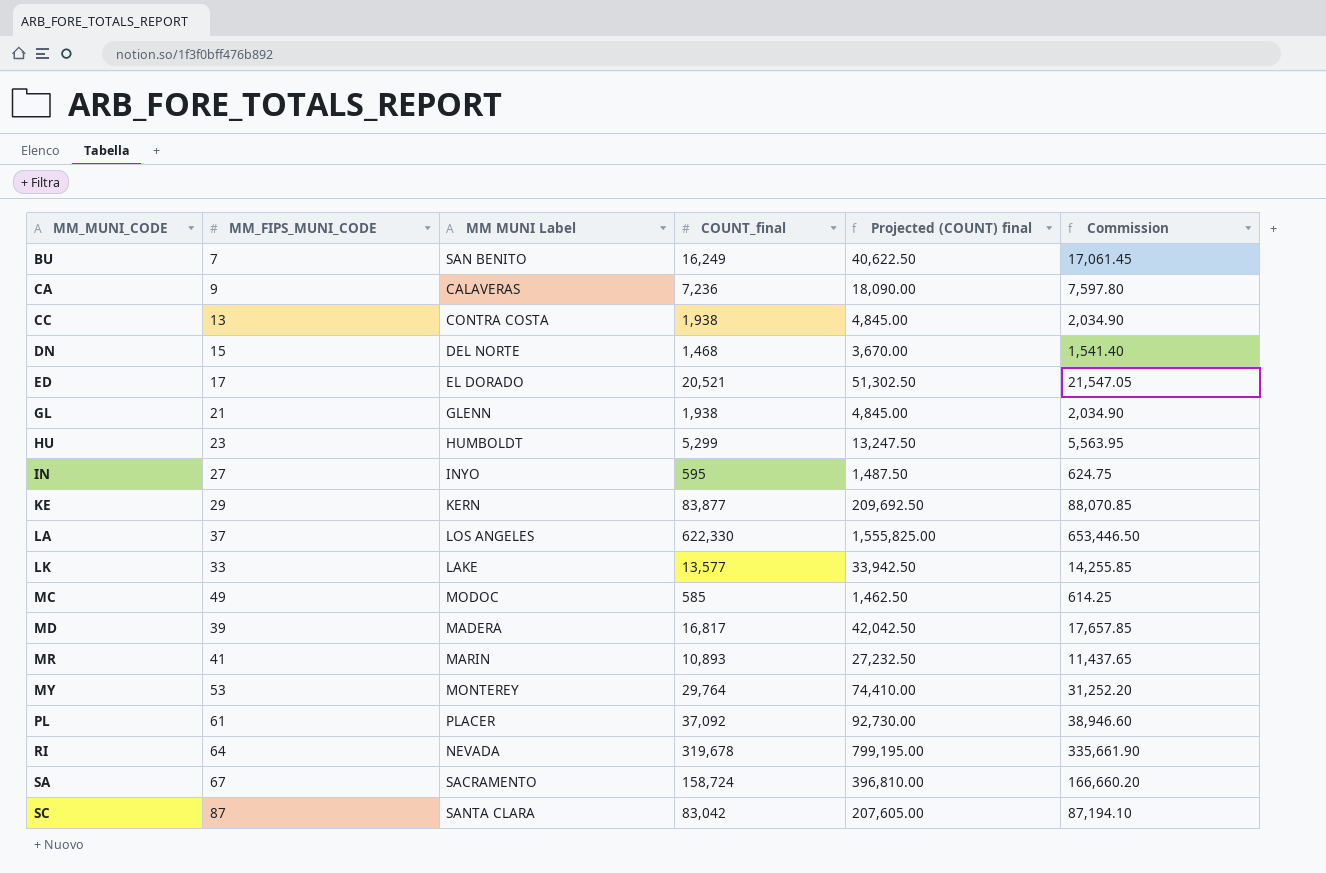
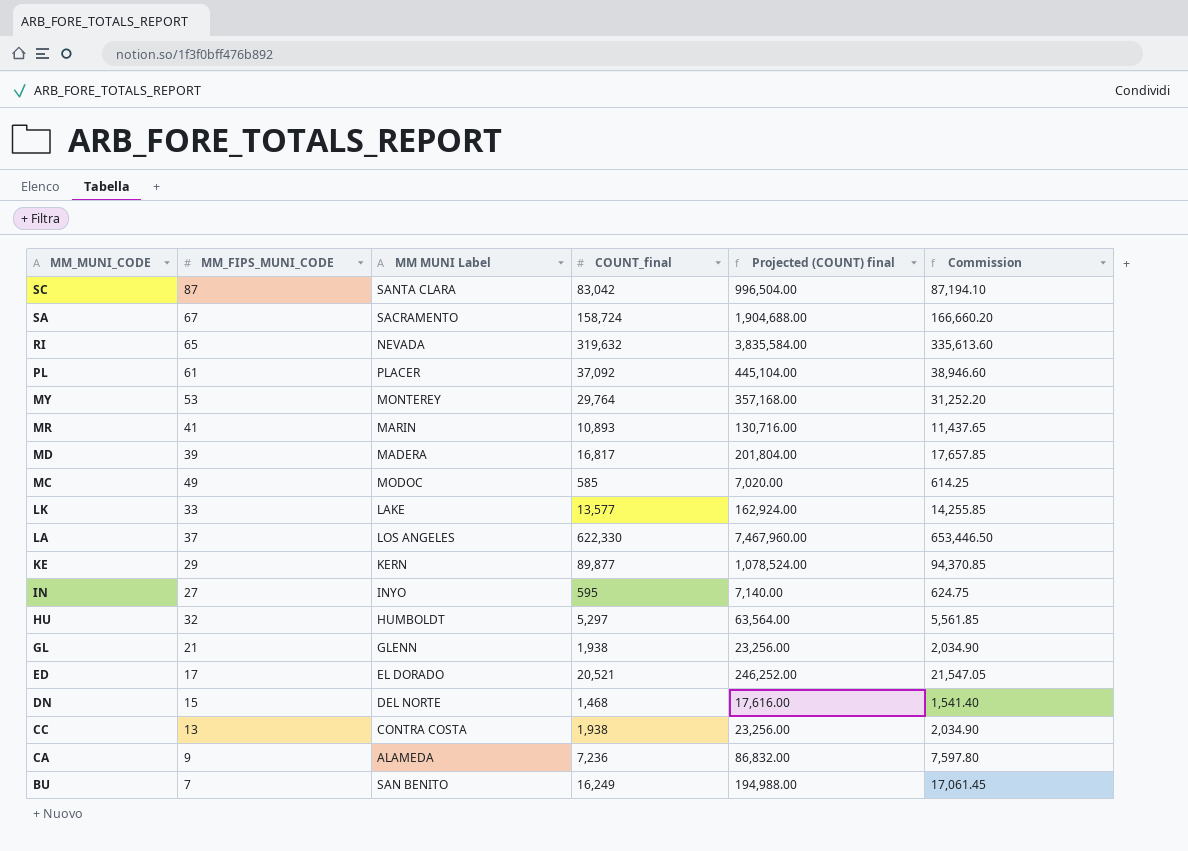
row order: MM_MUNI_CODE ascending -> MM_MUNI_CODE descending
column Projected (COUNT) final | formula: [COUNT_final] * 2.5 -> [COUNT_final] * 12
RI | MM_FIPS_MUNI_CODE: 64 -> 65
RI | COUNT_final: 319,678 -> 319,632
RI | Commission: 335,661.90 -> 335,613.60
KE | COUNT_final: 83,877 -> 89,877
KE | Commission: 88,070.85 -> 94,370.85
HU | MM_FIPS_MUNI_CODE: 23 -> 32
HU | COUNT_final: 5,299 -> 5,297
HU | Commission: 5,563.95 -> 5,561.85
CA | MM MUNI Label: CALAVERAS -> ALAMEDA

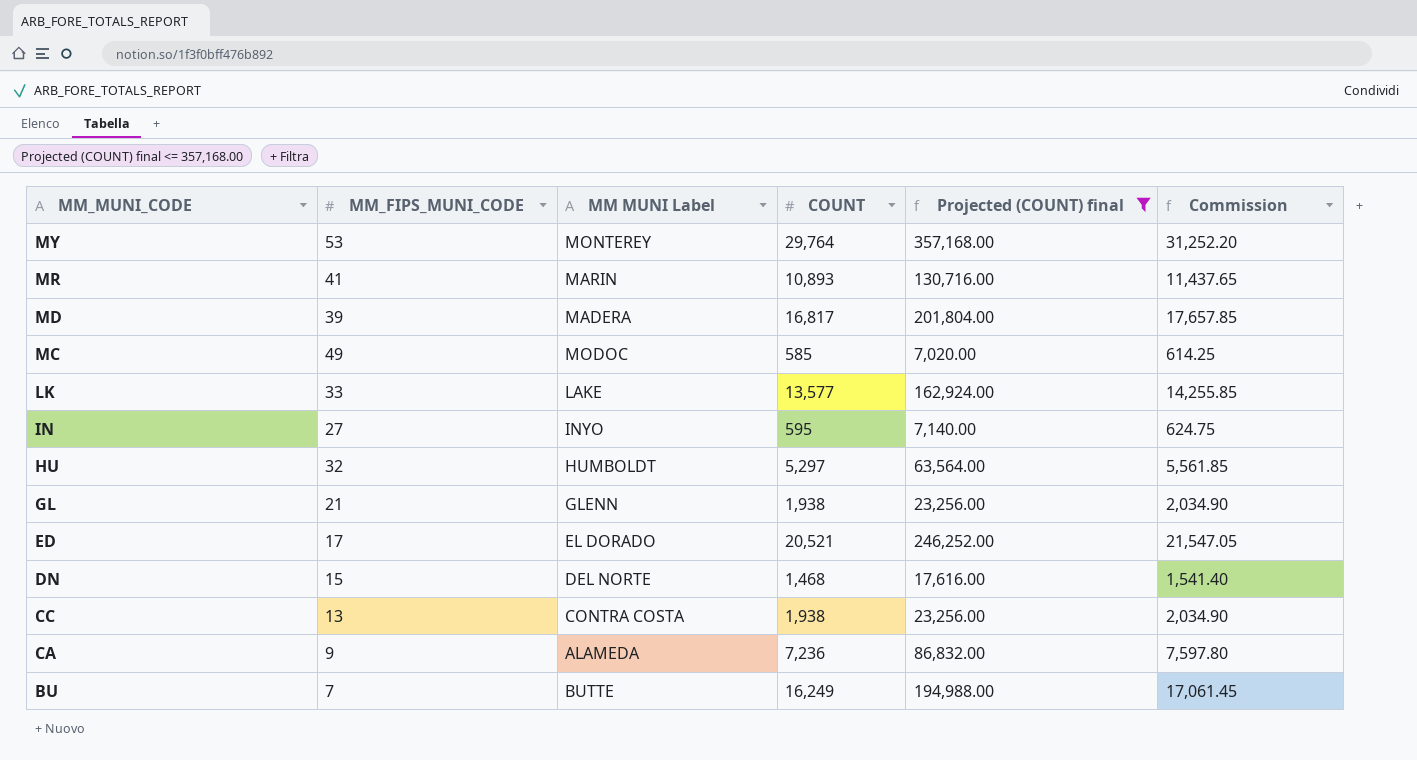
filter: none -> Projected (COUNT) final <= 357,168.00
column name: COUNT_final -> COUNT
BU | MM MUNI Label: SAN BENITO -> BUTTE

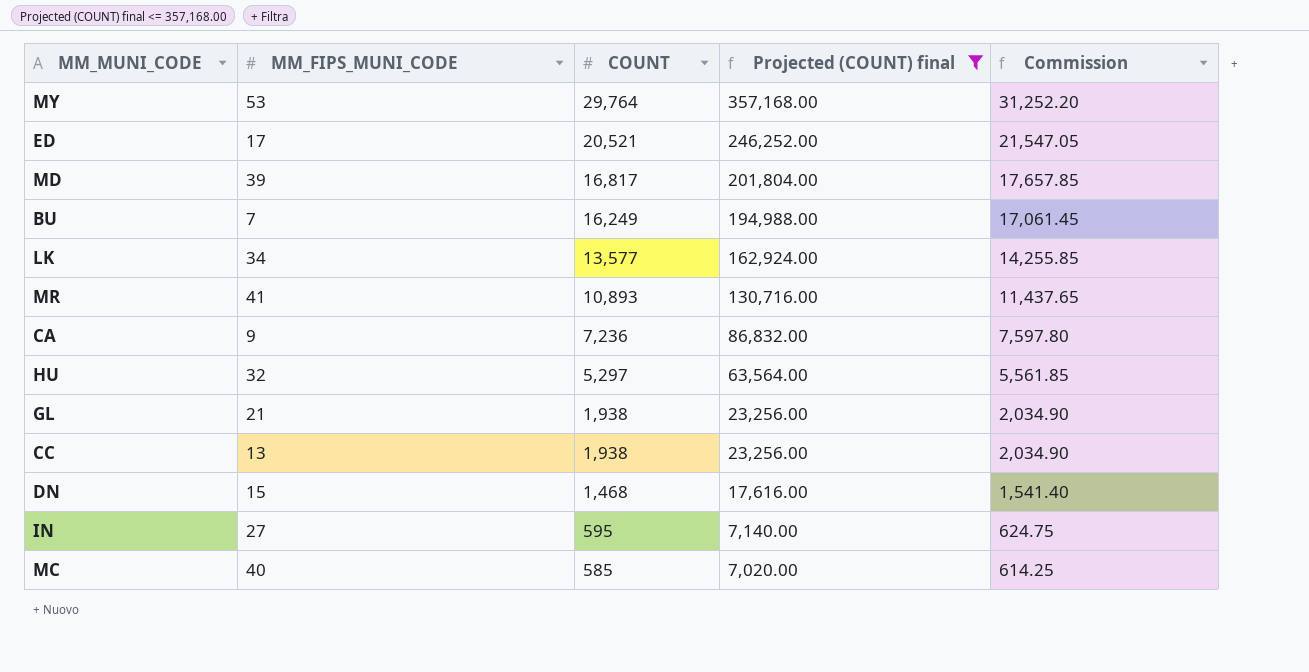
row order: MM_MUNI_CODE descending -> COUNT descending
column MM MUNI Label | position: 3 -> none
LK | MM_FIPS_MUNI_CODE: 33 -> 34
MC | MM_FIPS_MUNI_CODE: 49 -> 40

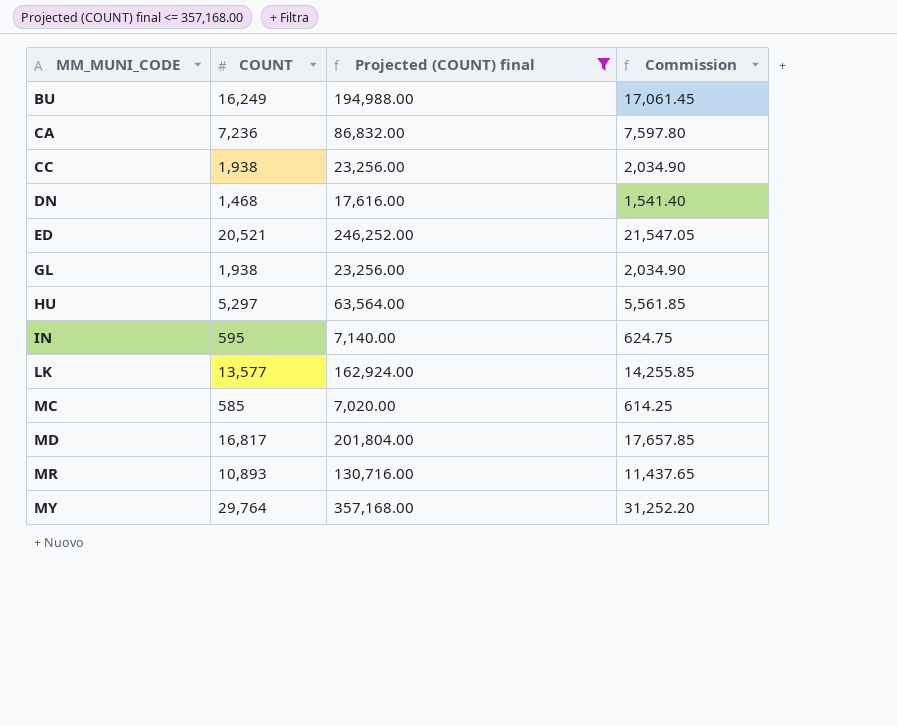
row order: COUNT descending -> MM_MUNI_CODE ascending
column MM_FIPS_MUNI_CODE | position: 2 -> none

